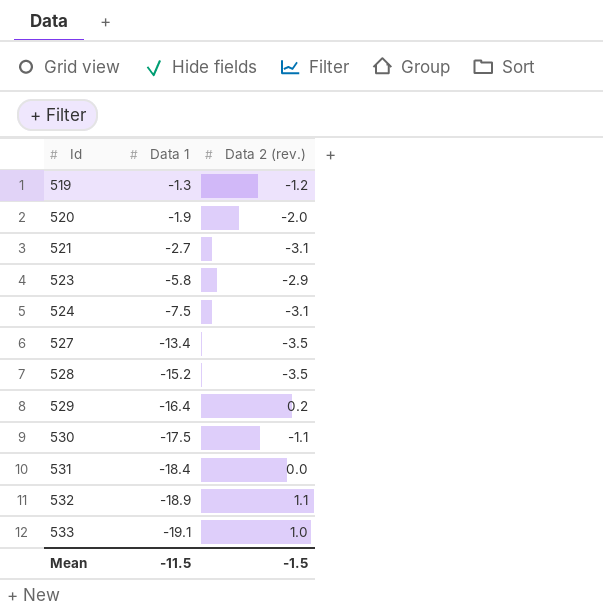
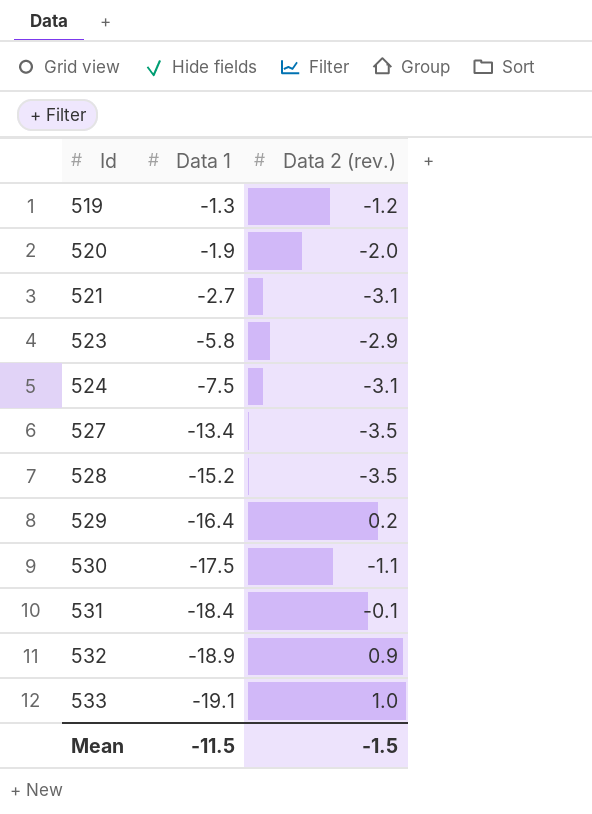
531 | Data 2 (rev.): 0.0 -> -0.1
532 | Data 2 (rev.): 1.1 -> 0.9

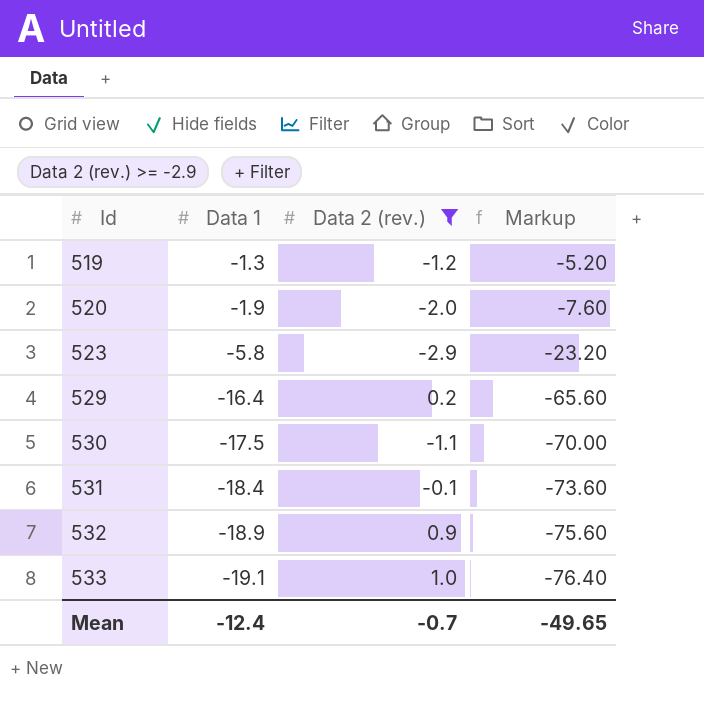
filter: none -> Data 2 (rev.) >= -2.9
column Markup | formula: none -> [Data 1] * 4
Mean | Data 1: -11.5 -> -12.4
Mean | Data 2 (rev.): -1.5 -> -0.7

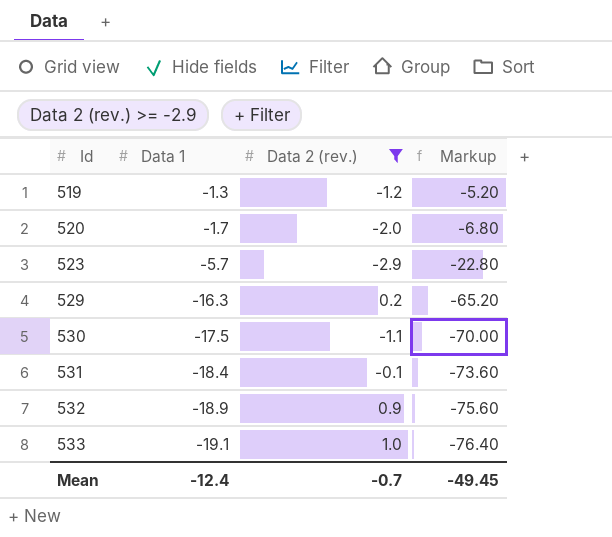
520 | Data 1: -1.9 -> -1.7
520 | Markup: -7.60 -> -6.80
523 | Data 1: -5.8 -> -5.7
523 | Markup: -23.20 -> -22.80
529 | Data 1: -16.4 -> -16.3
529 | Markup: -65.60 -> -65.20
Mean | Markup: -49.65 -> -49.45

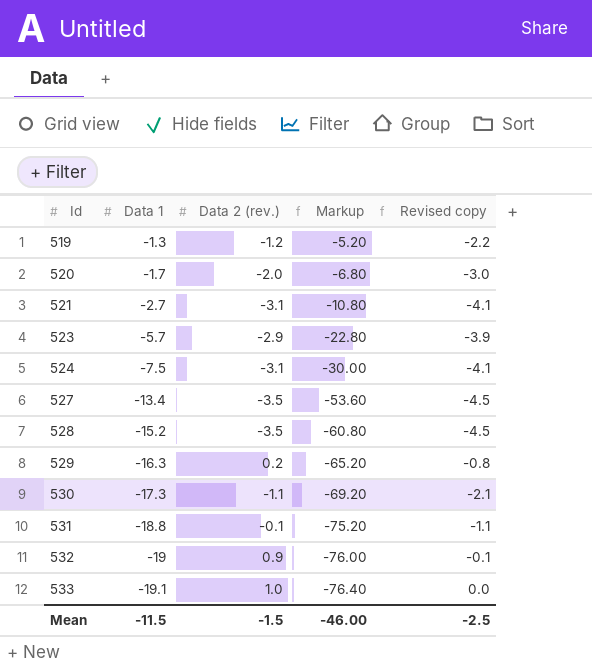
filter: Data 2 (rev.) >= -2.9 -> none
column Revised copy | formula: none -> [Data 2 (rev.)] - 1
530 | Data 1: -17.5 -> -17.3
530 | Markup: -70.00 -> -69.20
531 | Data 1: -18.4 -> -18.8
531 | Markup: -73.60 -> -75.20
532 | Data 1: -18.9 -> -19
532 | Markup: -75.60 -> -76.00
Mean | Data 1: -12.4 -> -11.5
Mean | Data 2 (rev.): -0.7 -> -1.5
Mean | Markup: -49.45 -> -46.00

